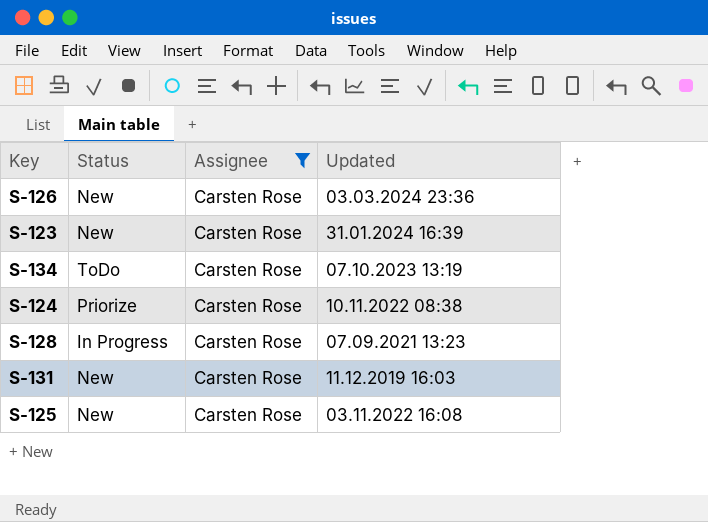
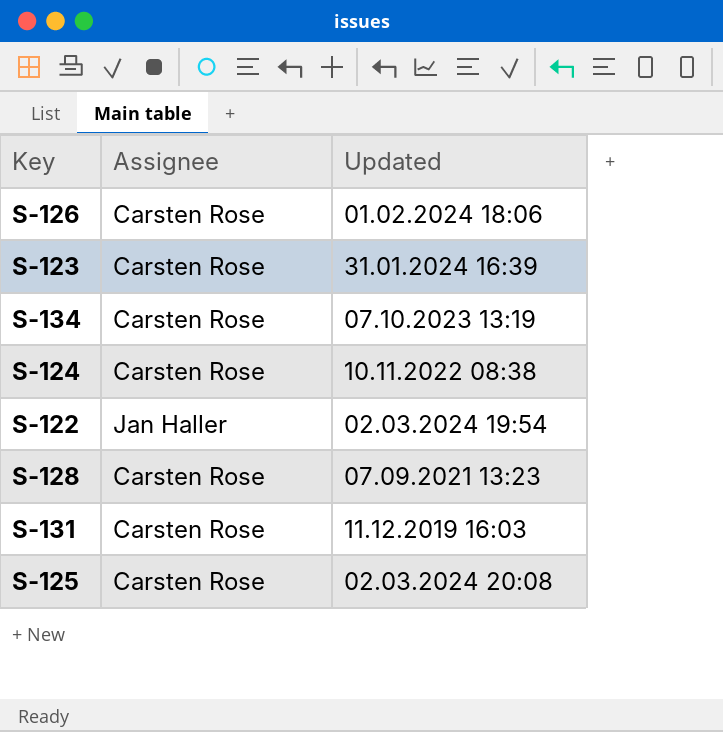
filter: Assignee = Carsten Rose -> none
column Status | position: 2 -> none
S-126 | Updated: 03.03.2024 23:36 -> 01.02.2024 18:06
S-125 | Updated: 03.11.2022 16:08 -> 02.03.2024 20:08

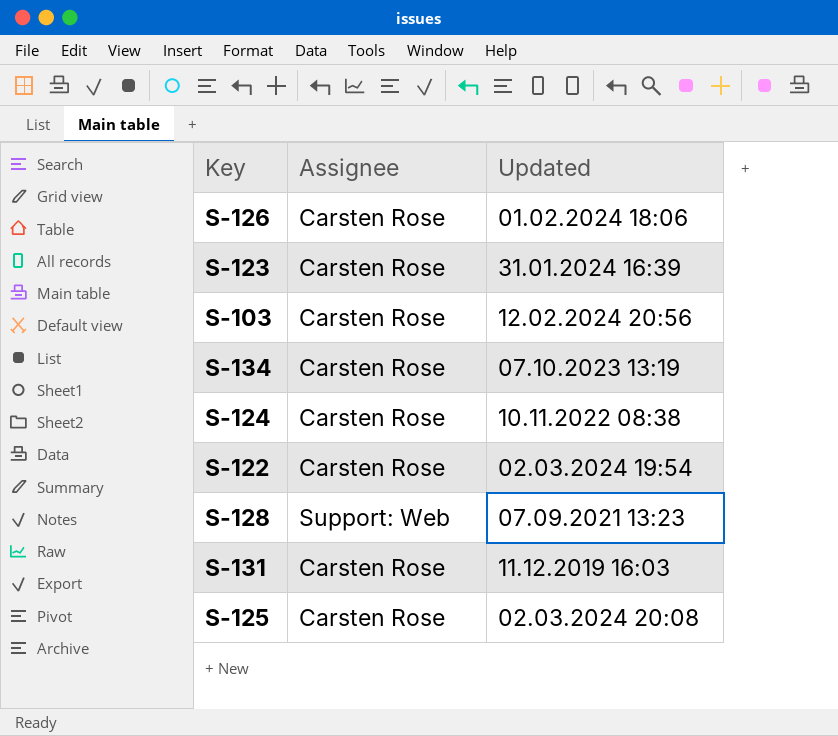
row S-103: none -> Carsten Rose | 12.02.2024 20:56
S-122 | Assignee: Jan Haller -> Carsten Rose
S-128 | Assignee: Carsten Rose -> Support: Web

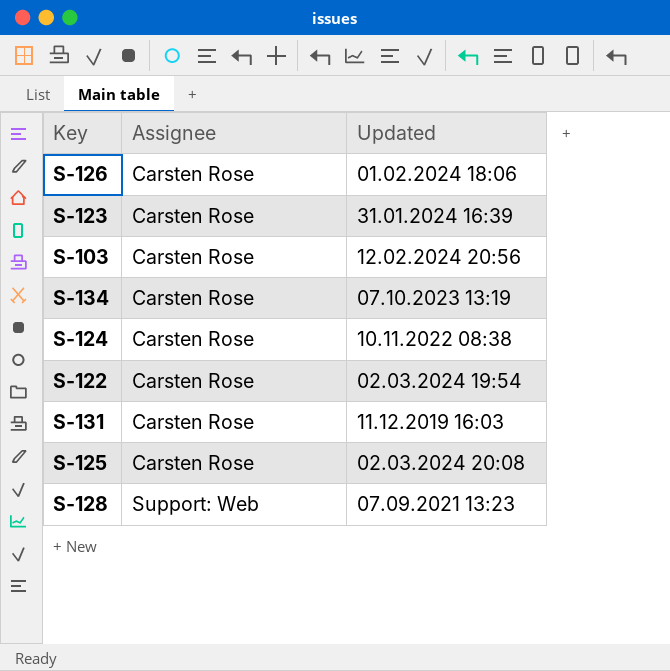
row order: none -> Assignee ascending

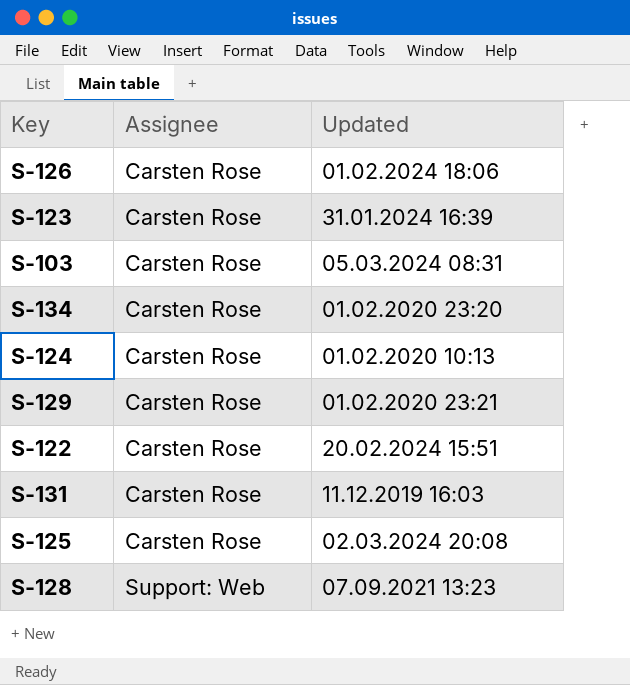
S-103 | Updated: 12.02.2024 20:56 -> 05.03.2024 08:31
S-134 | Updated: 07.10.2023 13:19 -> 01.02.2020 23:20
S-124 | Updated: 10.11.2022 08:38 -> 01.02.2020 10:13
row S-129: none -> Carsten Rose | 01.02.2020 23:21
S-122 | Updated: 02.03.2024 19:54 -> 20.02.2024 15:51

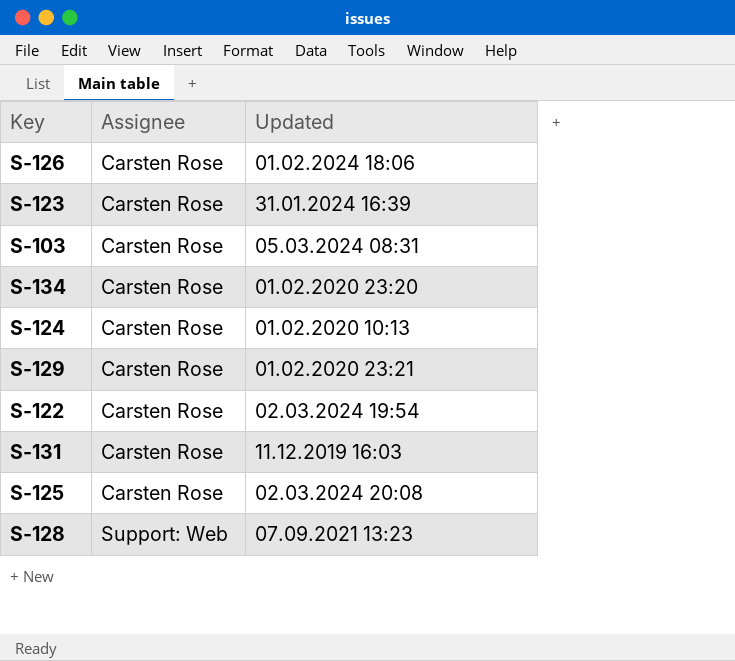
S-122 | Updated: 20.02.2024 15:51 -> 02.03.2024 19:54

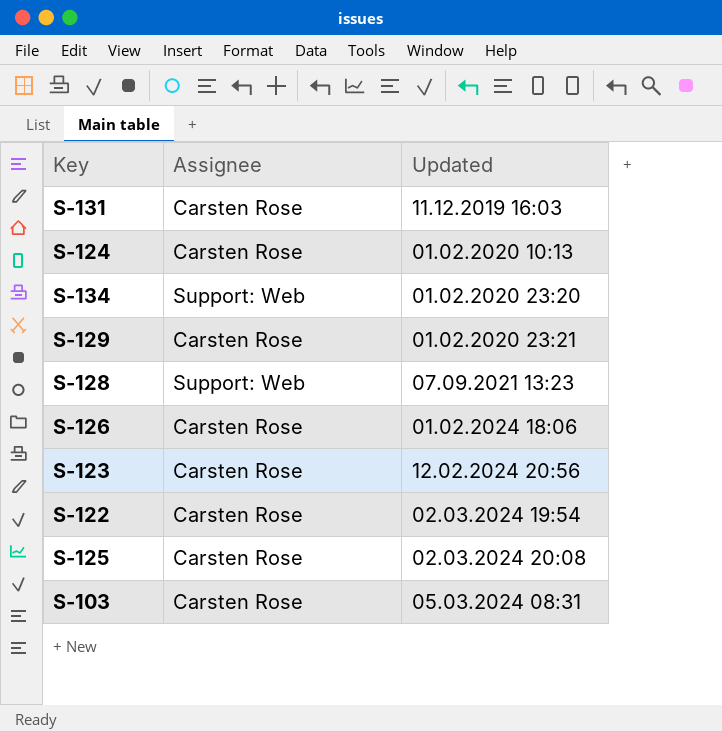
row order: Assignee ascending -> Updated ascending
S-134 | Assignee: Carsten Rose -> Support: Web
S-123 | Updated: 31.01.2024 16:39 -> 12.02.2024 20:56

